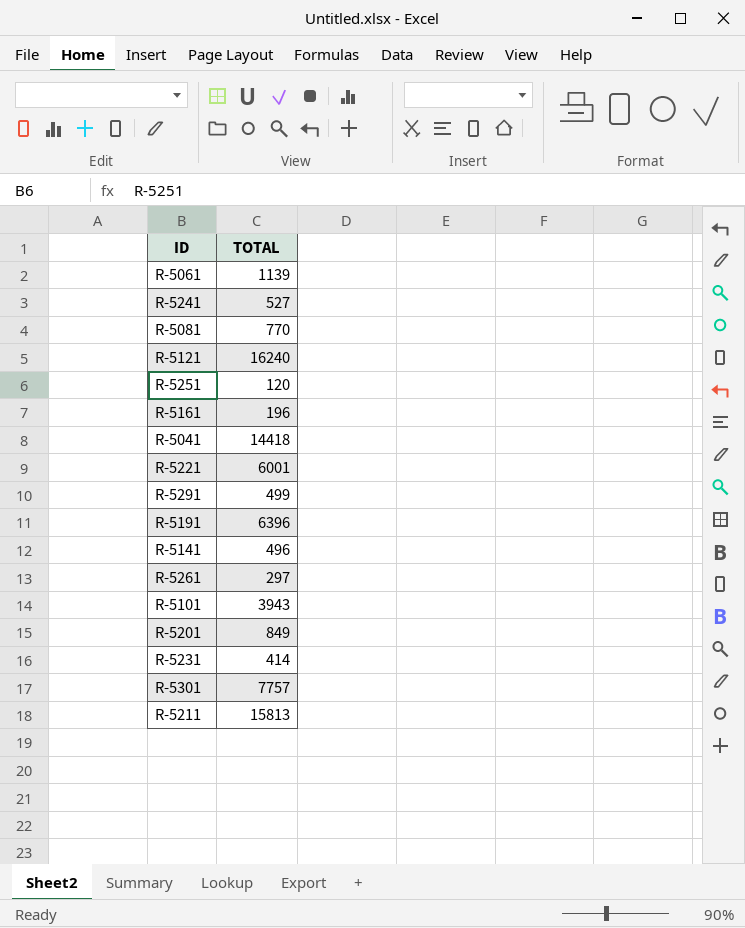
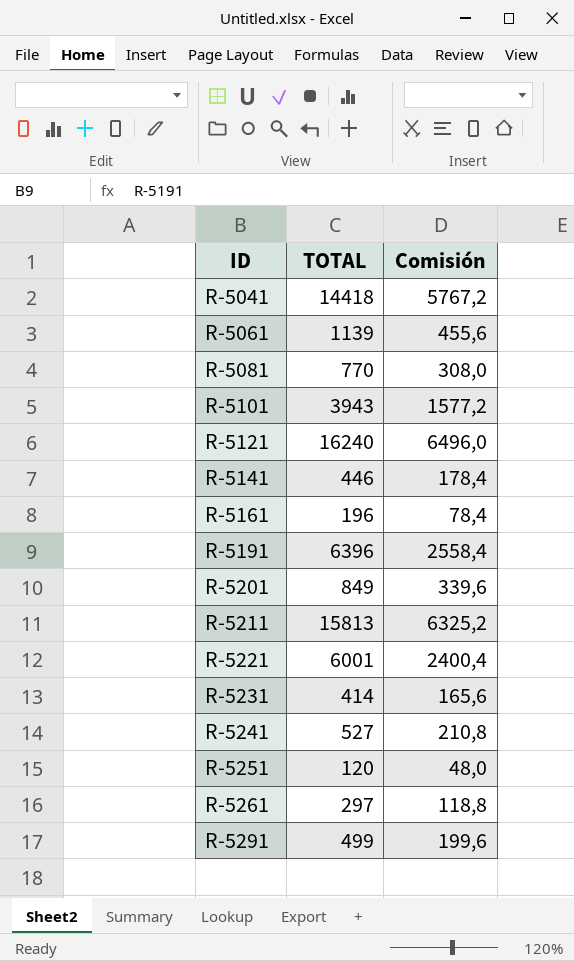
row order: none -> ID ascending
column Comisión | formula: none -> [TOTAL] * 0,4
row R-5301: 7757 -> none
R-5141 | TOTAL: 496 -> 446

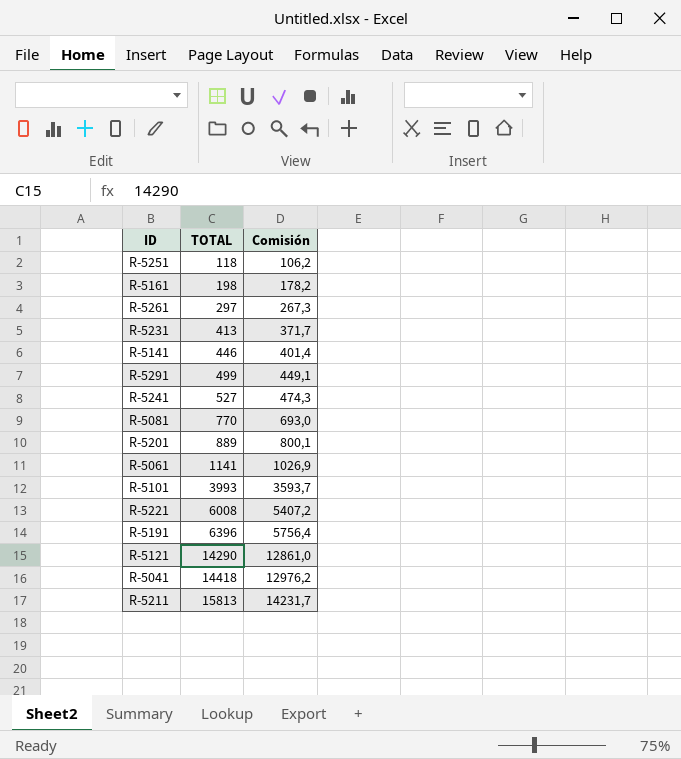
row order: ID ascending -> TOTAL ascending
column Comisión | formula: [TOTAL] * 0,4 -> [TOTAL] * 0,9
R-5251 | TOTAL: 120 -> 118
R-5161 | TOTAL: 196 -> 198
R-5231 | TOTAL: 414 -> 413
R-5201 | TOTAL: 849 -> 889
R-5061 | TOTAL: 1139 -> 1141
R-5101 | TOTAL: 3943 -> 3993
R-5221 | TOTAL: 6001 -> 6008
R-5121 | TOTAL: 16240 -> 14290

